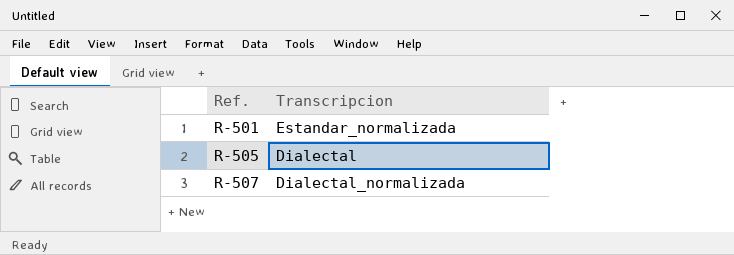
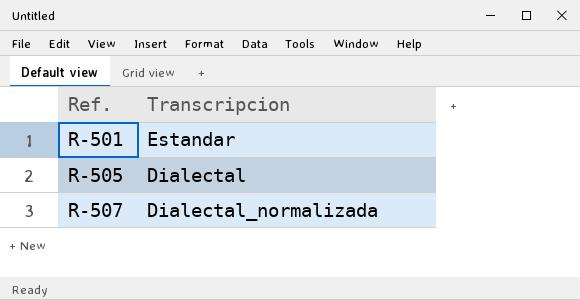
R-501 | Transcripcion: Estandar_normalizada -> Estandar

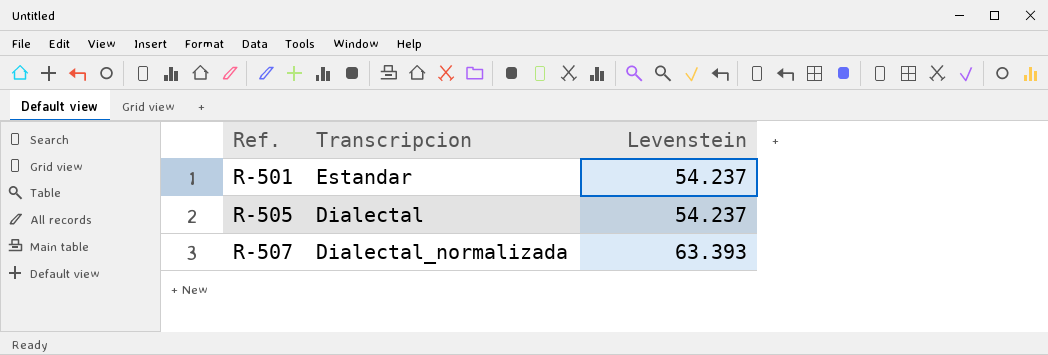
column Levenstein | position: none -> 3

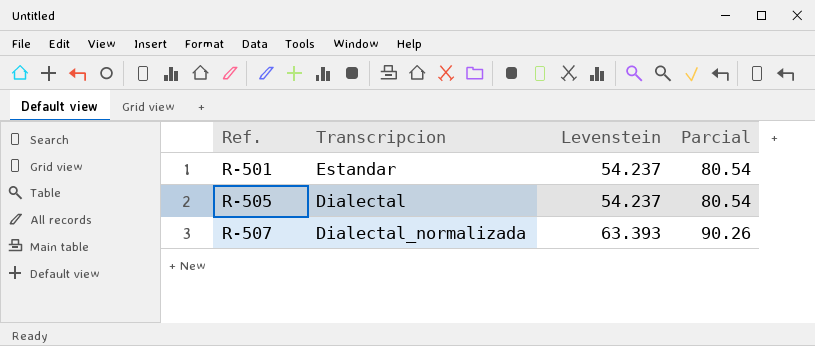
column Parcial | position: none -> 4

